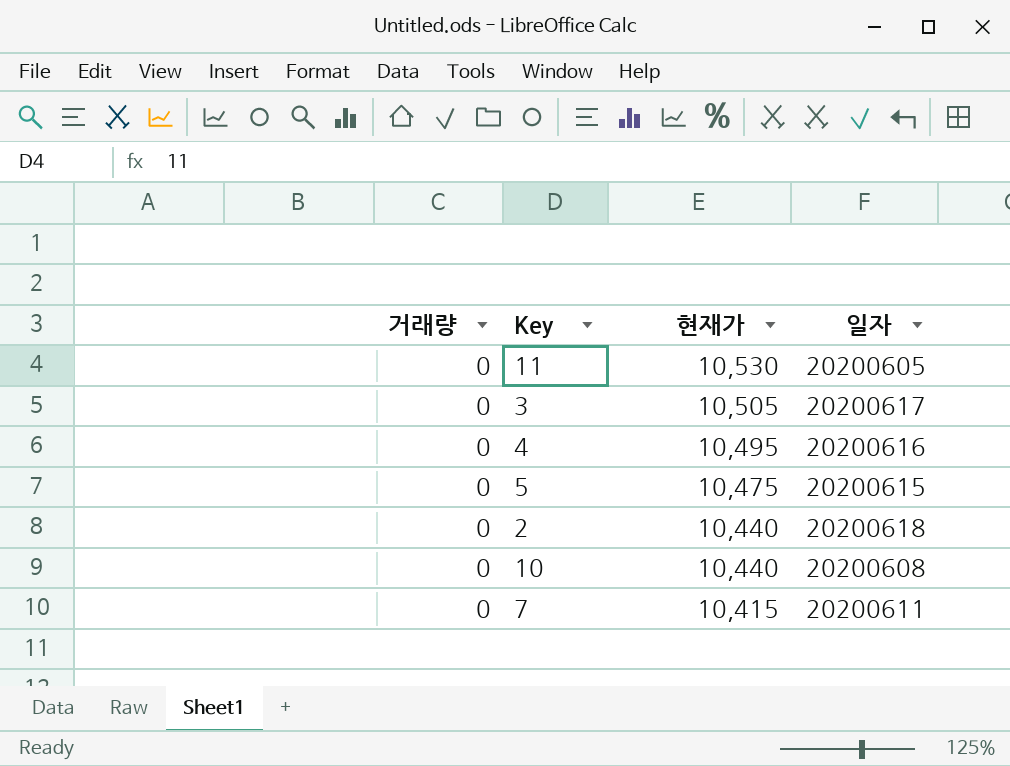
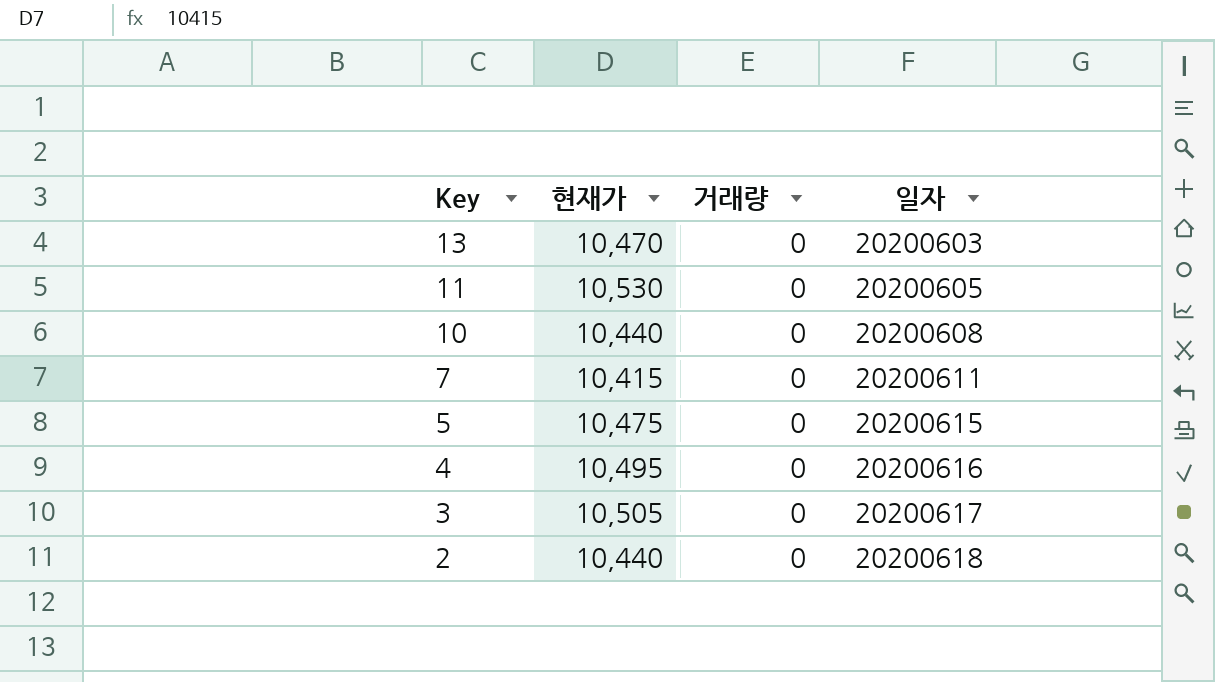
row order: 현재가 descending -> Key descending
column 거래량 | position: 1 -> 3
row 13: none -> 10,470 | 0 | 20200603

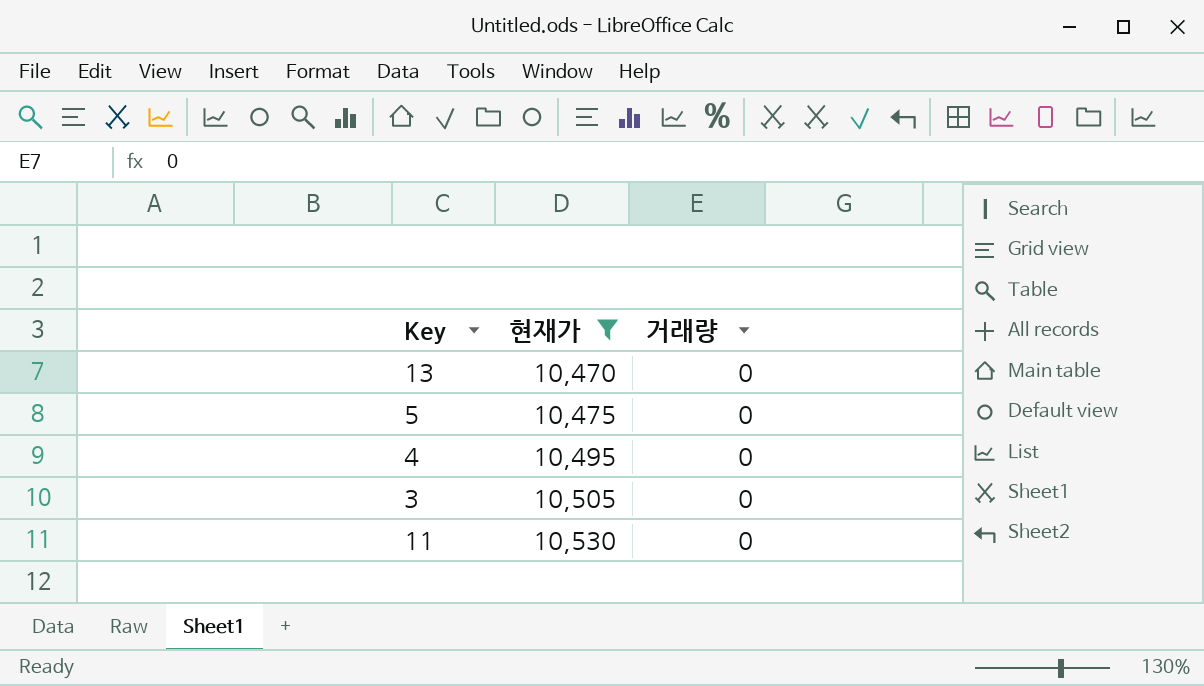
filter: none -> 현재가 >= 10,470
row order: Key descending -> 현재가 ascending
column 일자 | position: 4 -> none

